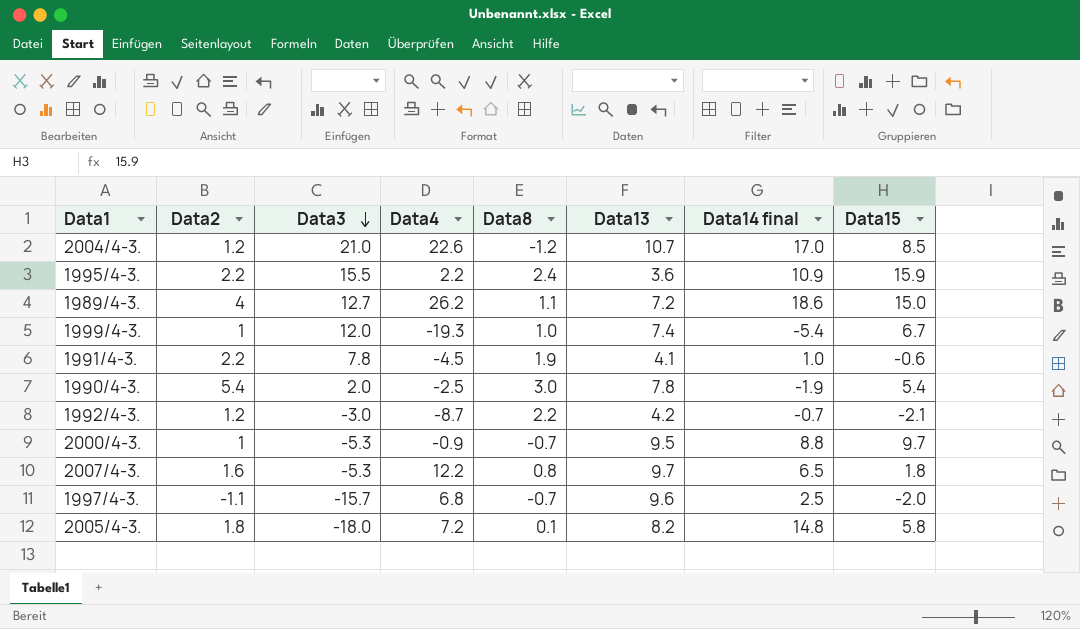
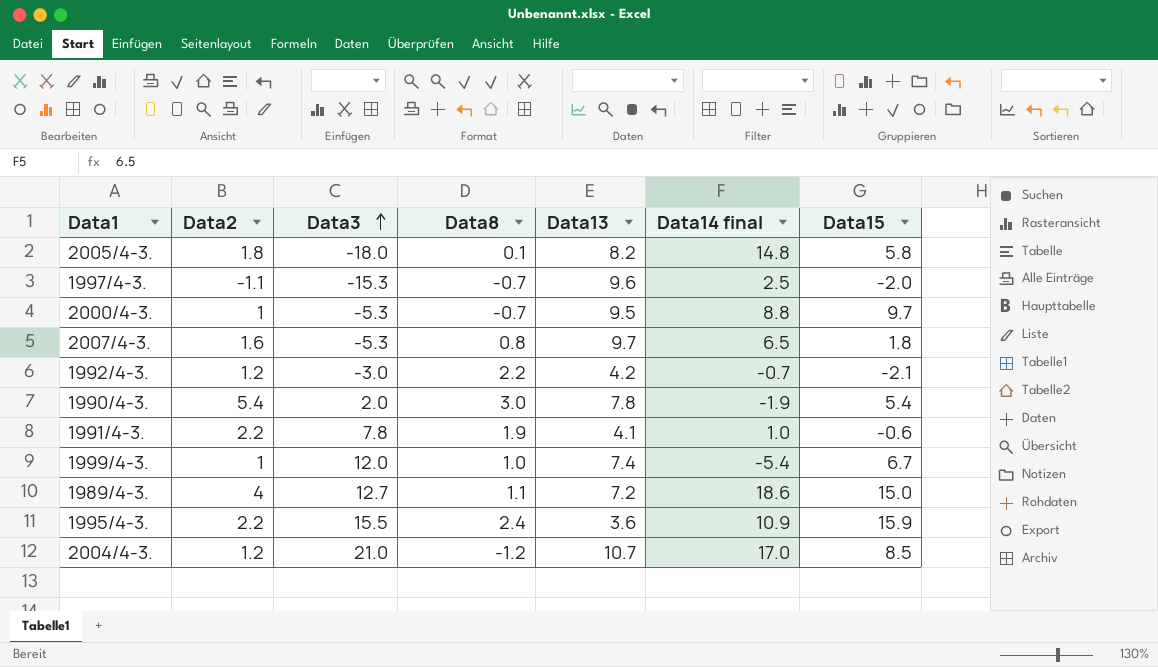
row order: Data3 descending -> Data3 ascending
column Data4 | position: 4 -> none
1997/4-3. | Data3: -15.7 -> -15.3

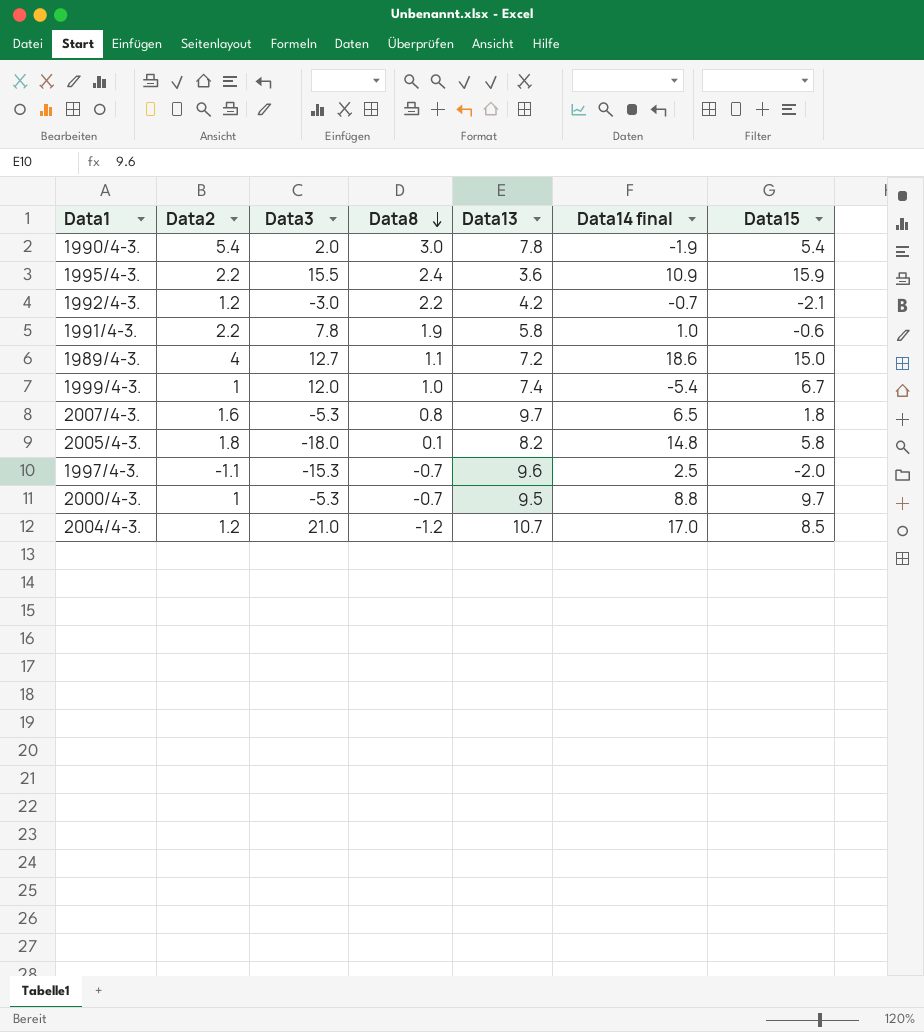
row order: Data3 ascending -> Data8 descending
1991/4-3. | Data13: 4.1 -> 5.8

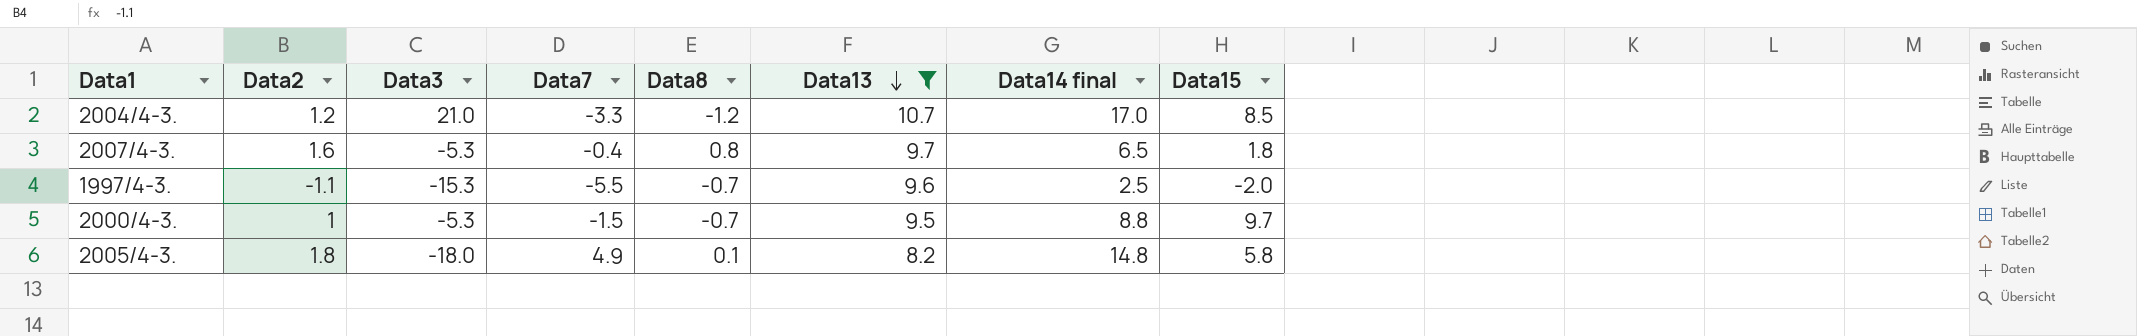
filter: none -> Data13 >= 8.2
row order: Data8 descending -> Data13 descending
column Data7 | position: none -> 4

